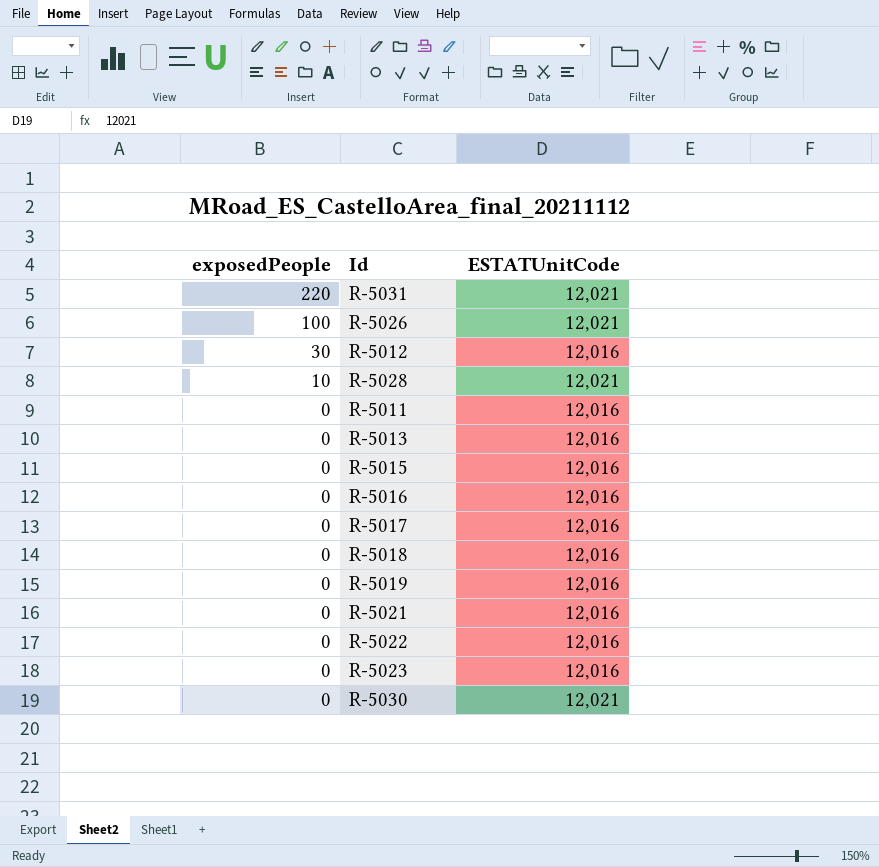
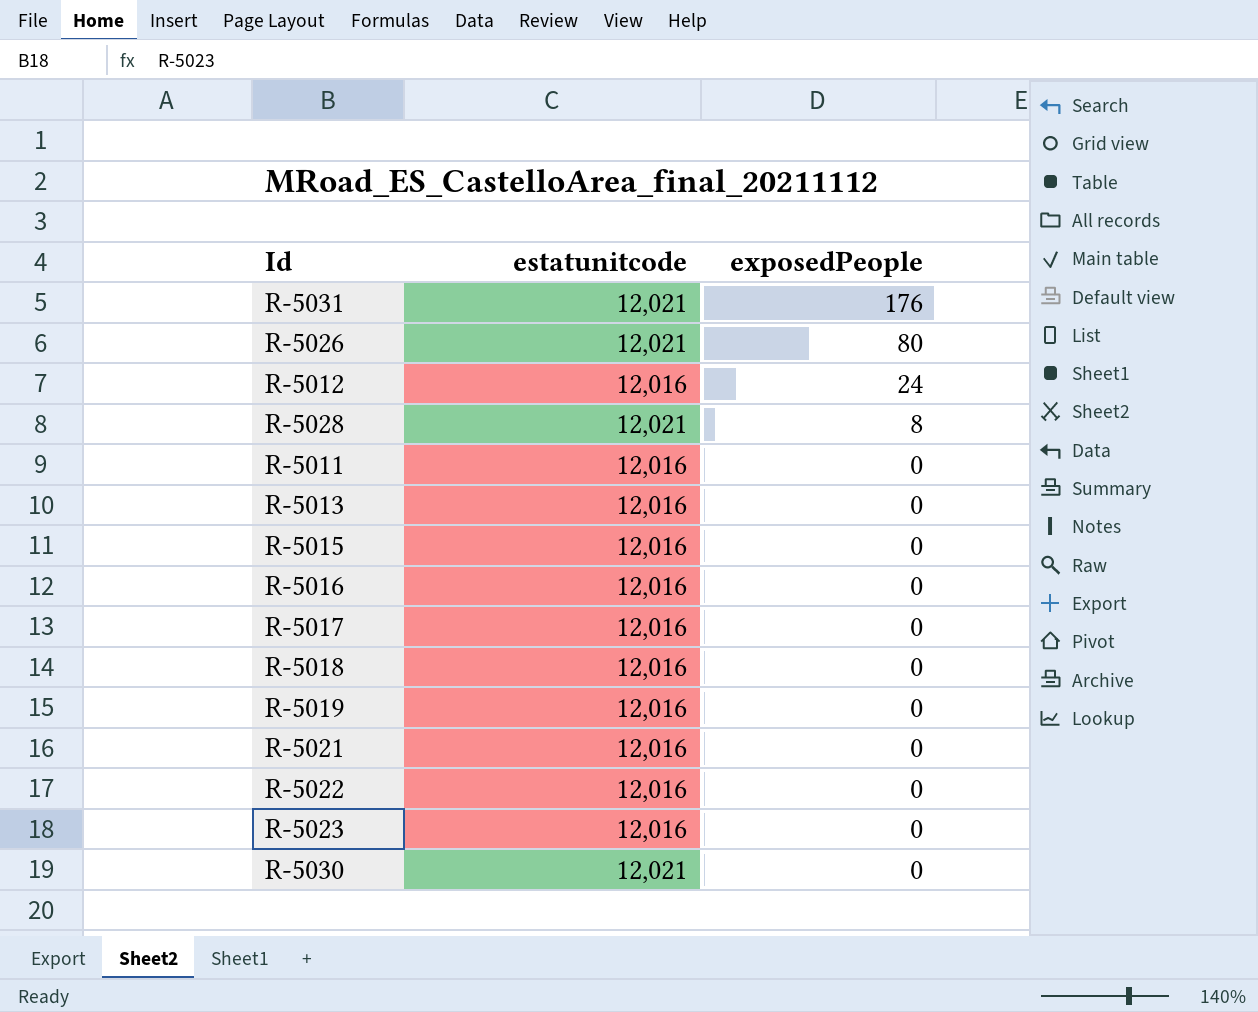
column name: ESTATUnitCode -> estatunitcode
column exposedPeople | position: 1 -> 3
R-5031 | exposedPeople: 220 -> 176
R-5026 | exposedPeople: 100 -> 80
R-5012 | exposedPeople: 30 -> 24
R-5028 | exposedPeople: 10 -> 8

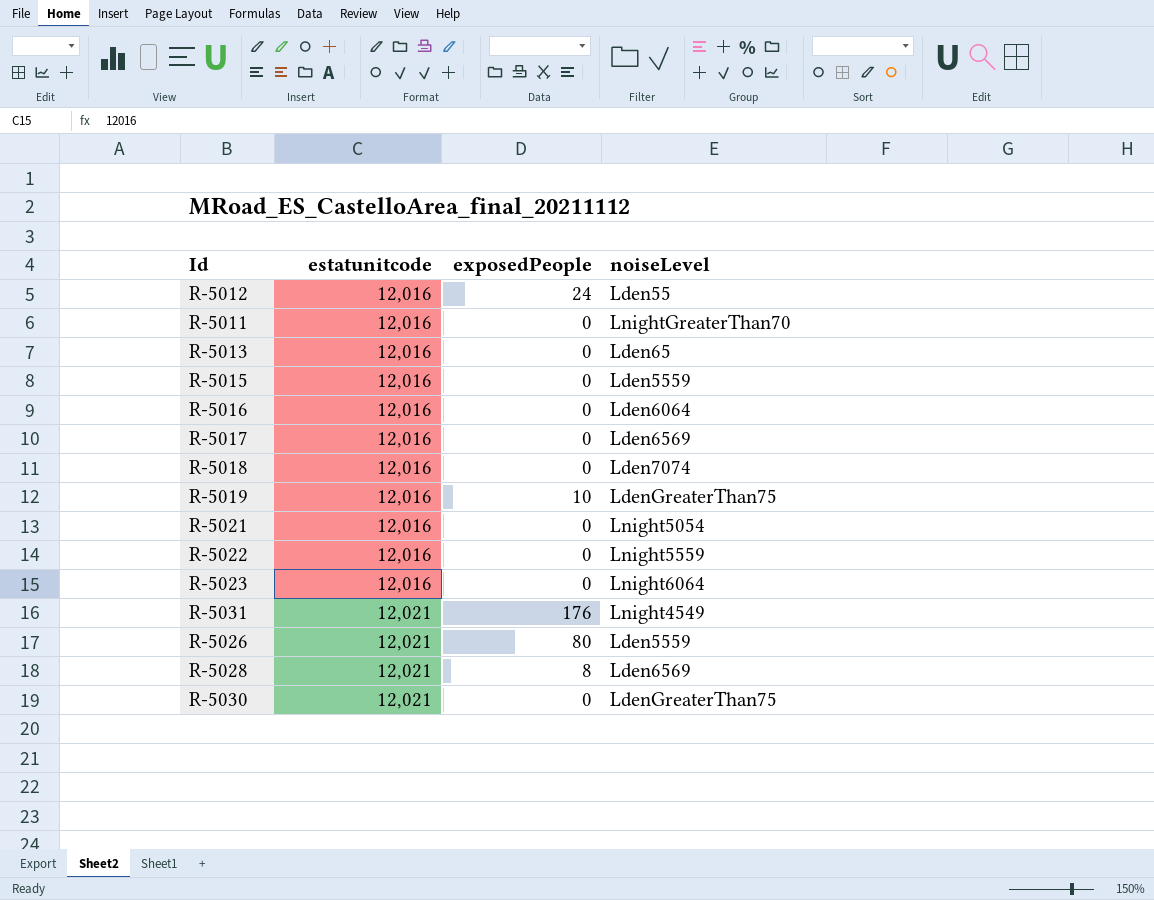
row order: exposedPeople descending -> estatunitcode ascending
column noiseLevel | position: none -> 4
R-5019 | exposedPeople: 0 -> 10

